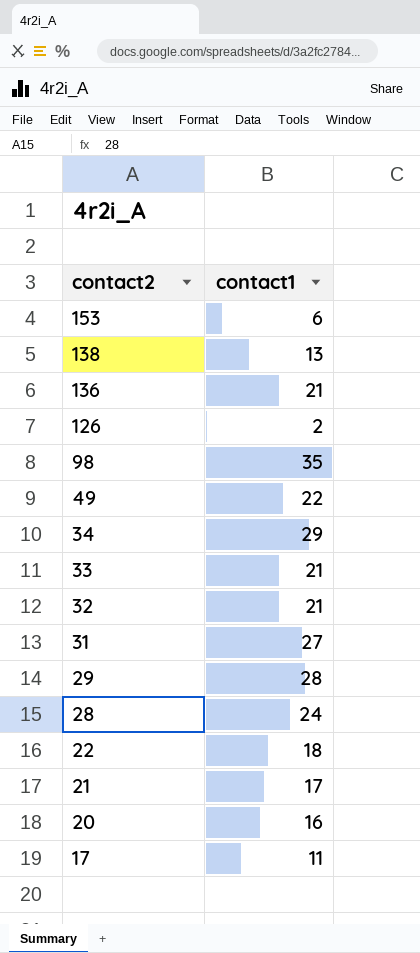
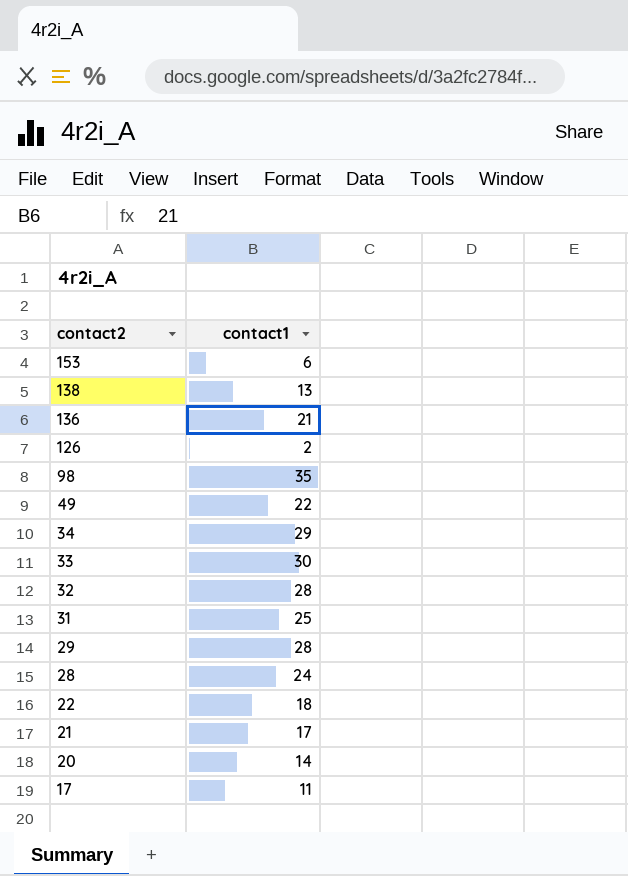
33 | contact1: 21 -> 30
32 | contact1: 21 -> 28
31 | contact1: 27 -> 25
20 | contact1: 16 -> 14

